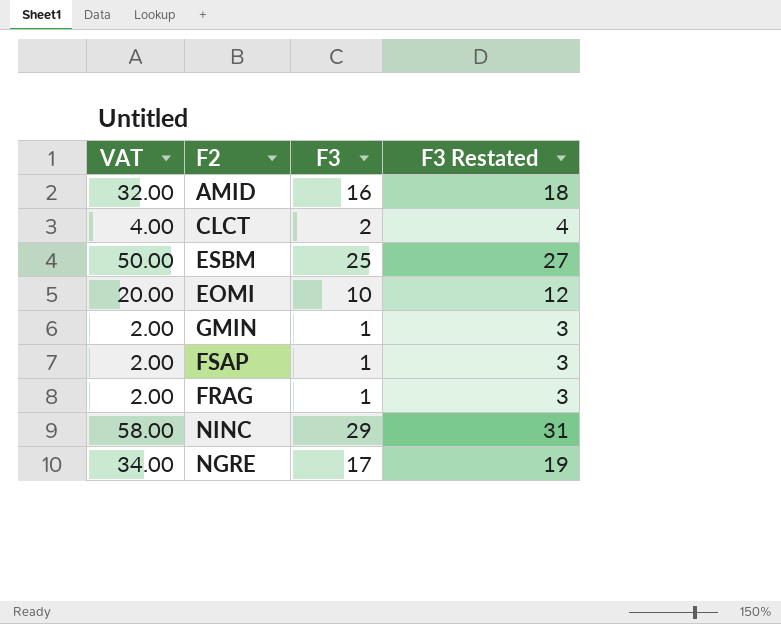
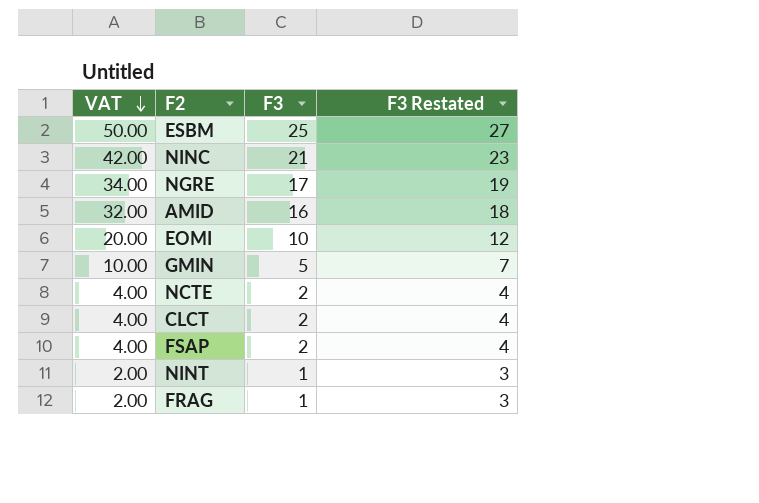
row order: none -> VAT descending
NINC | VAT: 58.00 -> 42.00
NINC | F3: 29 -> 21
NINC | F3 Restated: 31 -> 23
GMIN | VAT: 2.00 -> 10.00
GMIN | F3: 1 -> 5
GMIN | F3 Restated: 3 -> 7
row NCTE: none -> 4.00 | 2 | 4
FSAP | VAT: 2.00 -> 4.00
FSAP | F3: 1 -> 2
FSAP | F3 Restated: 3 -> 4
row NINT: none -> 2.00 | 1 | 3

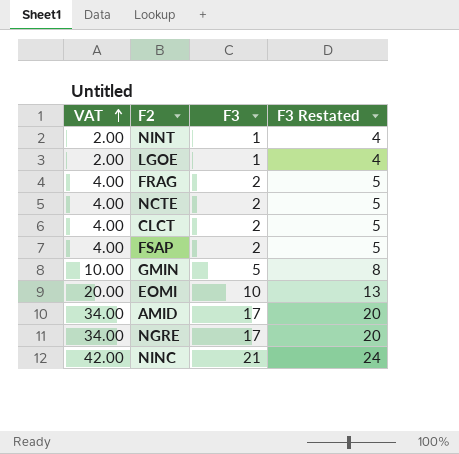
row order: VAT descending -> VAT ascending
column F3 Restated | formula: [F3] + 2 -> [F3] + 3
row ESBM: 50.00 | 25 | 27 -> none
row LGOE: none -> 2.00 | 1 | 4
FRAG | VAT: 2.00 -> 4.00
FRAG | F3: 1 -> 2
AMID | VAT: 32.00 -> 34.00
AMID | F3: 16 -> 17

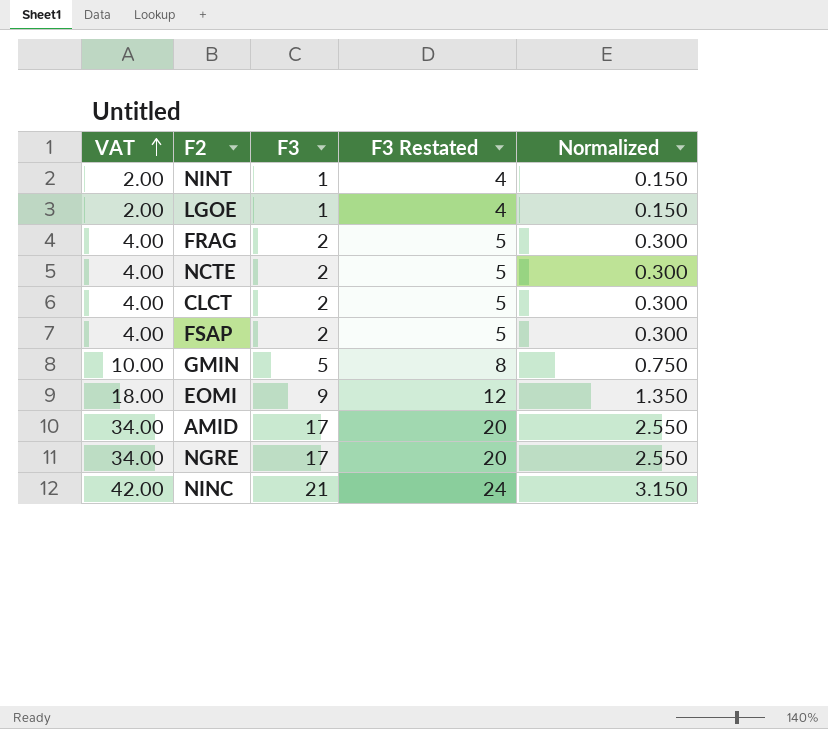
column Normalized | formula: none -> [F3] * 0.15
EOMI | VAT: 20.00 -> 18.00
EOMI | F3: 10 -> 9
EOMI | F3 Restated: 13 -> 12

